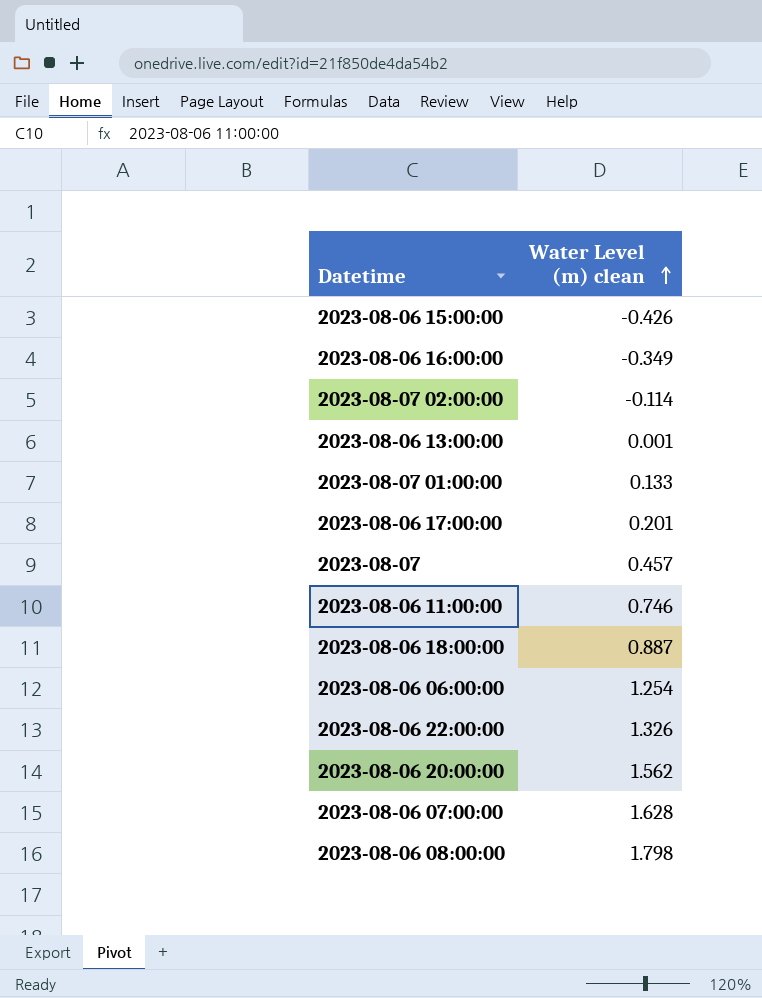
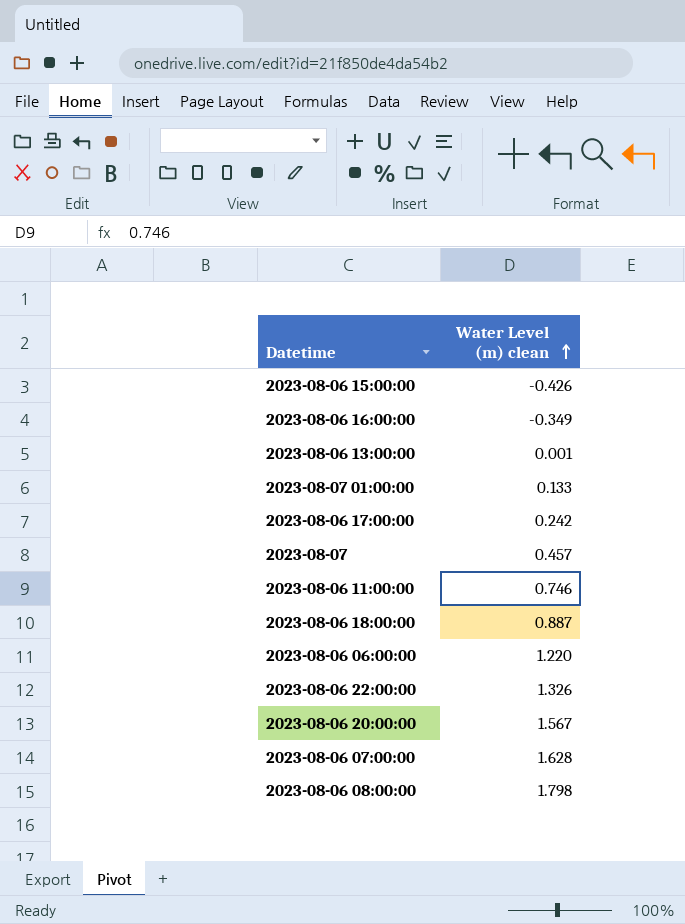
row 2023-08-07 02:00:00: -0.114 -> none
2023-08-06 17:00:00 | Water Level (m) clean: 0.201 -> 0.242
2023-08-06 06:00:00 | Water Level (m) clean: 1.254 -> 1.220
2023-08-06 20:00:00 | Water Level (m) clean: 1.562 -> 1.567

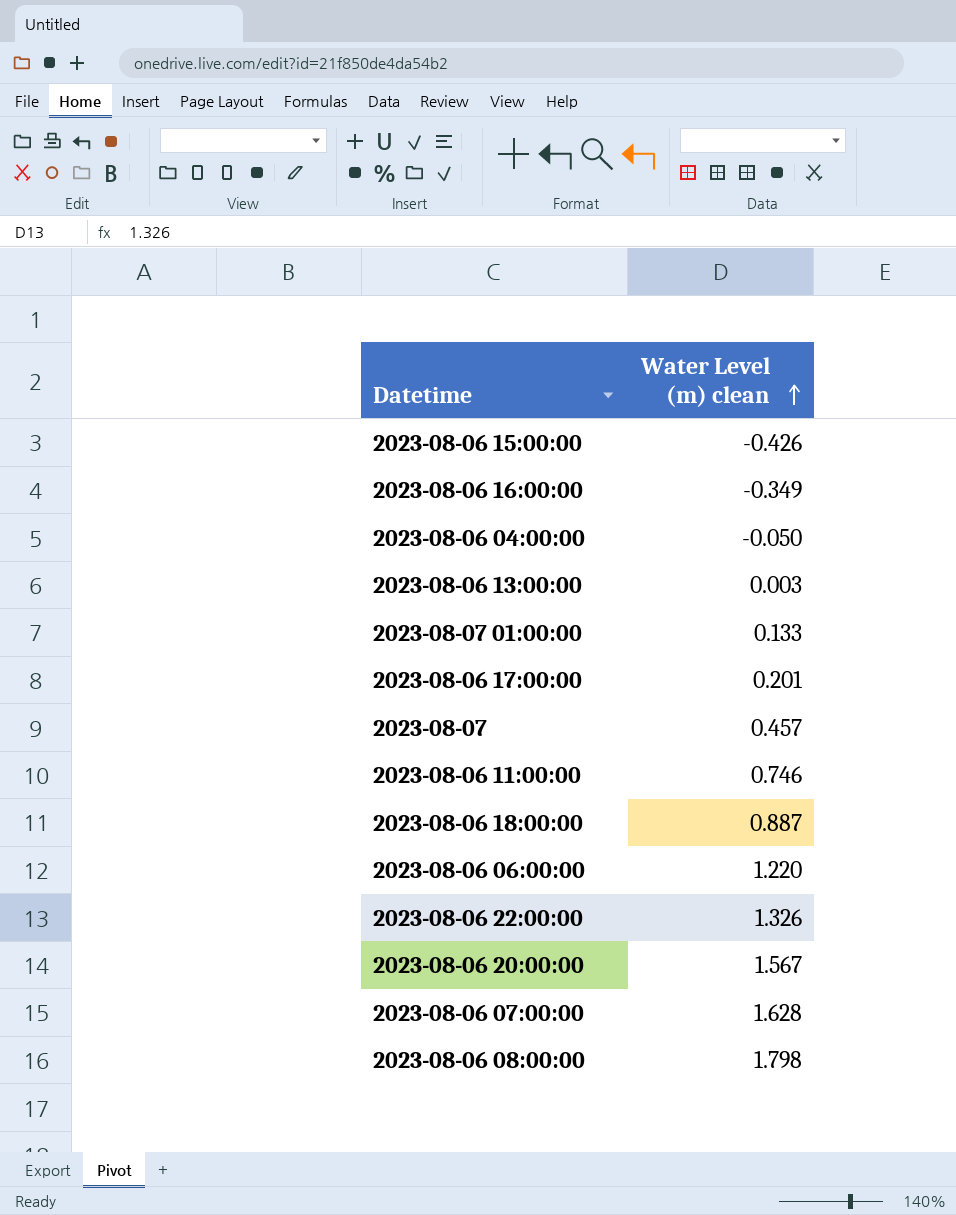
row 2023-08-06 04:00:00: none -> -0.050
2023-08-06 13:00:00 | Water Level (m) clean: 0.001 -> 0.003
2023-08-06 17:00:00 | Water Level (m) clean: 0.242 -> 0.201

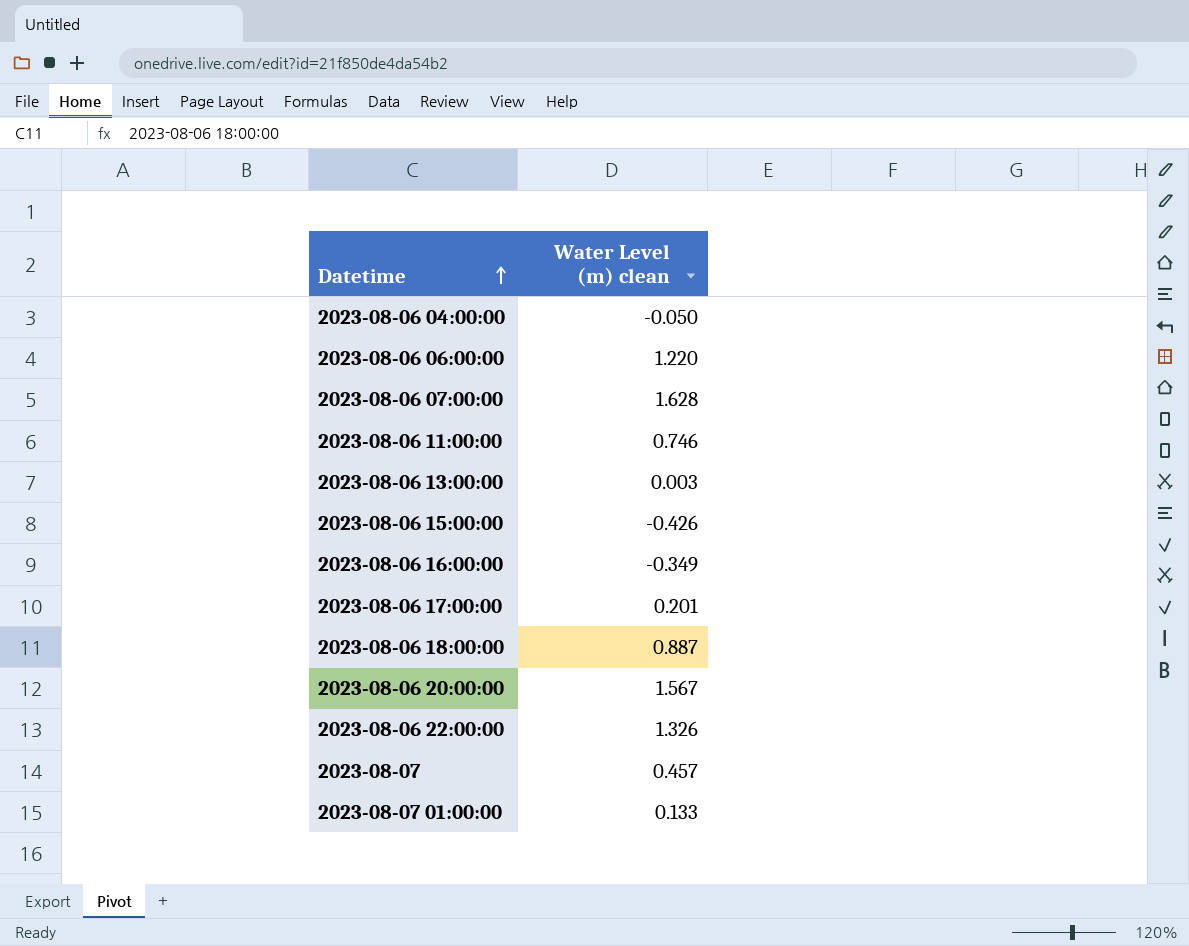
row order: Water Level (m) clean ascending -> Datetime ascending
row 2023-08-06 08:00:00: 1.798 -> none

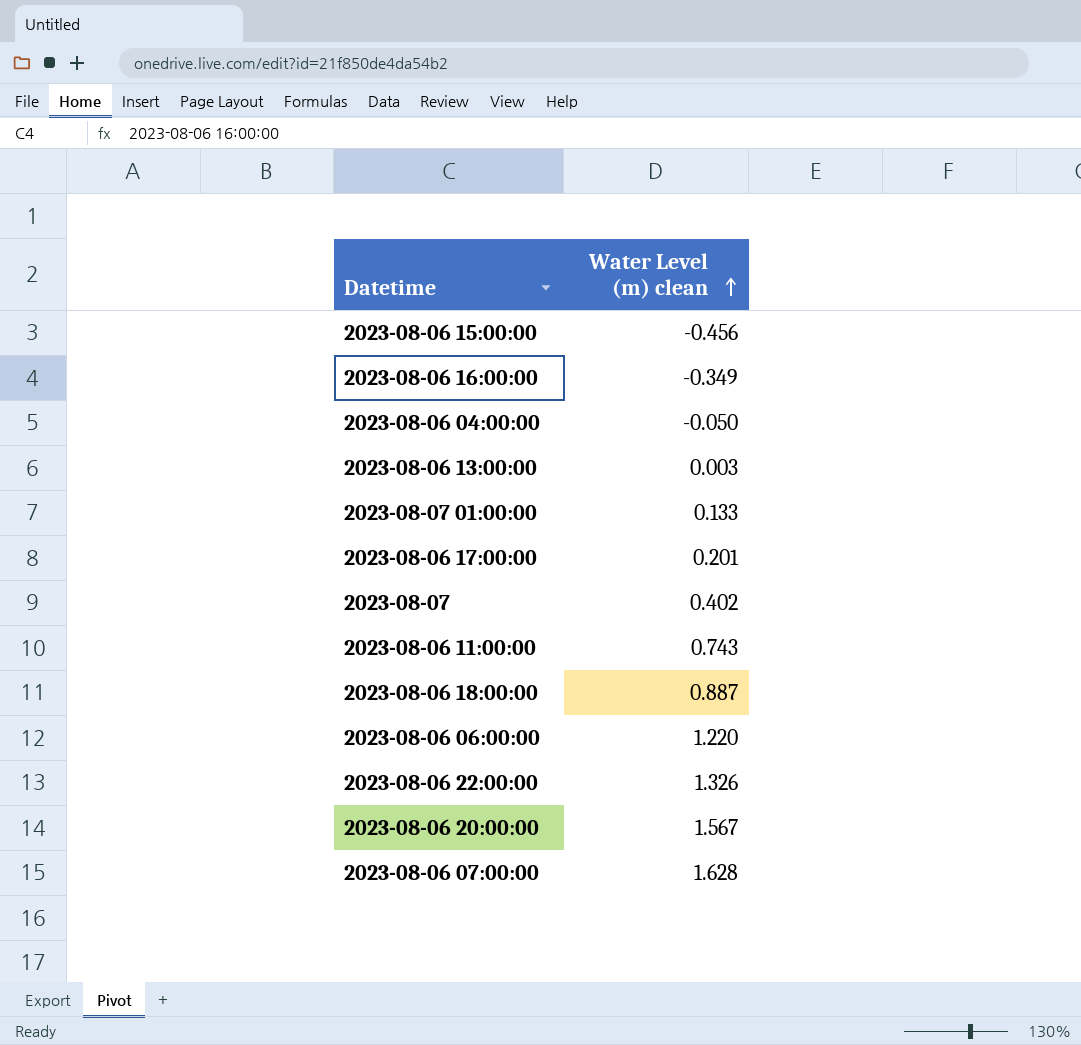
row order: Datetime ascending -> Water Level (m) clean ascending
2023-08-06 15:00:00 | Water Level (m) clean: -0.426 -> -0.456
2023-08-07 | Water Level (m) clean: 0.457 -> 0.402
2023-08-06 11:00:00 | Water Level (m) clean: 0.746 -> 0.743

